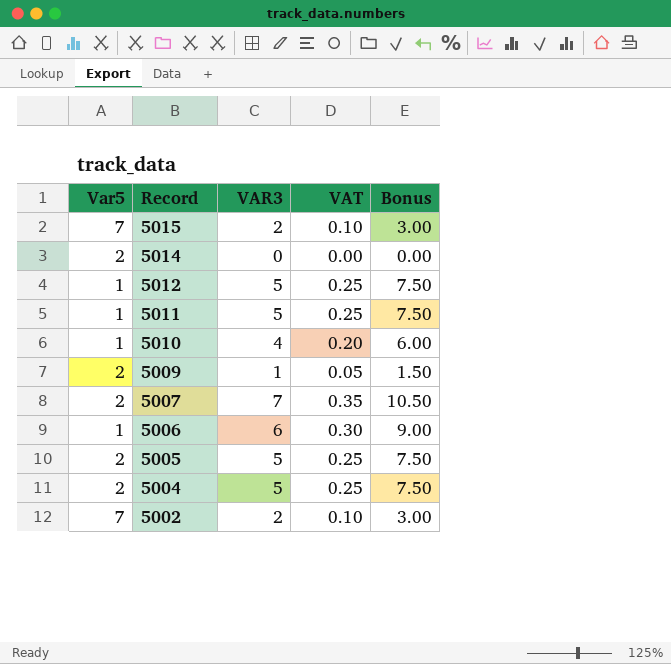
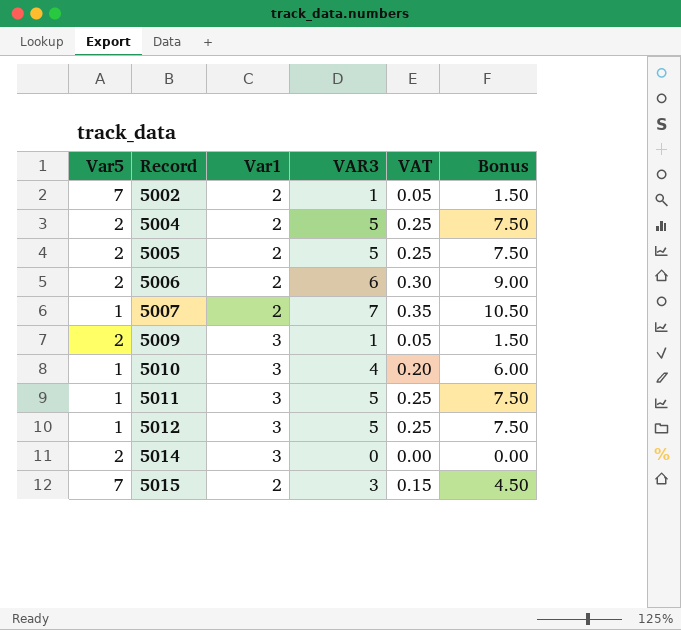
row order: Record descending -> Record ascending
column Var1 | position: none -> 3
5002 | VAR3: 2 -> 1
5002 | VAT: 0.10 -> 0.05
5002 | Bonus: 3.00 -> 1.50
5006 | Var5: 1 -> 2
5007 | Var5: 2 -> 1
5015 | VAR3: 2 -> 3
5015 | VAT: 0.10 -> 0.15
5015 | Bonus: 3.00 -> 4.50

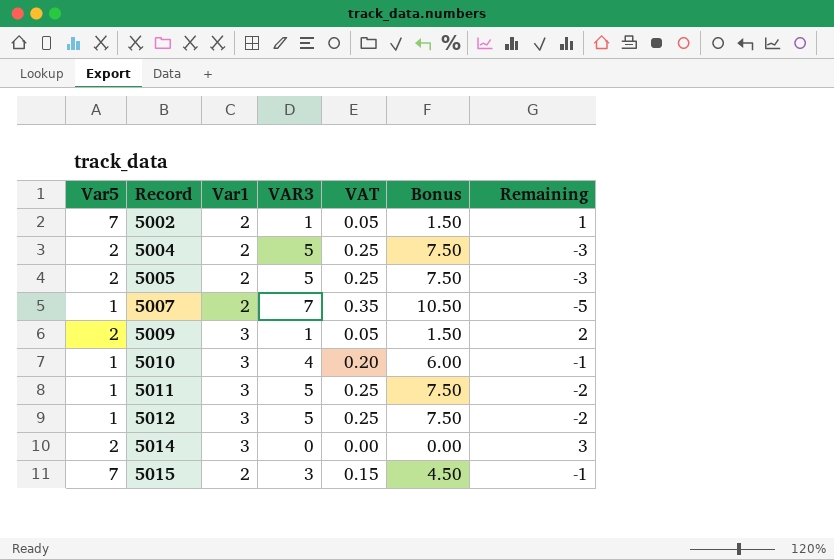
column Remaining | formula: none -> [Var1] - [VAR3]
row 5006: 2 | 2 | 6 | 0.30 | 9.00 -> none

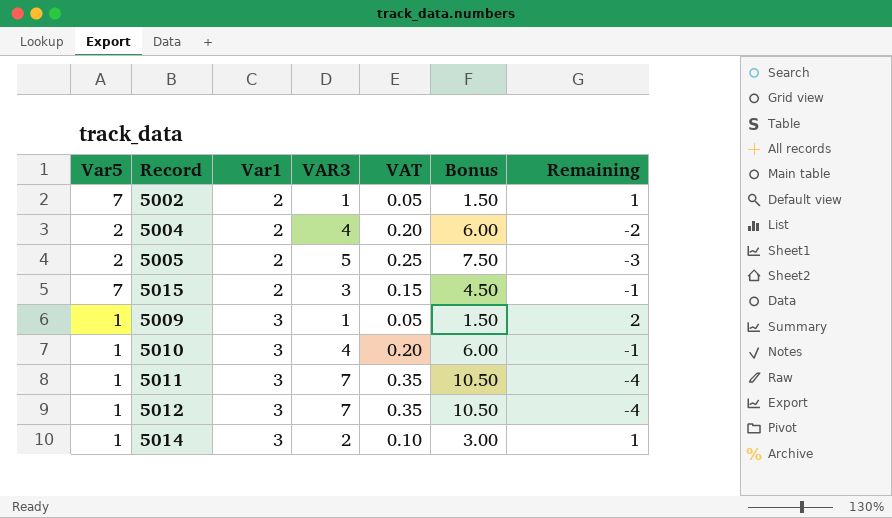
row order: Record ascending -> Var1 ascending
row 5007: 1 | 2 | 7 | 0.35 | 10.50 | -5 -> none
5004 | VAR3: 5 -> 4
5004 | VAT: 0.25 -> 0.20
5004 | Bonus: 7.50 -> 6.00
5004 | Remaining: -3 -> -2
5009 | Var5: 2 -> 1
5011 | VAR3: 5 -> 7
5011 | VAT: 0.25 -> 0.35
5011 | Bonus: 7.50 -> 10.50
5011 | Remaining: -2 -> -4
5012 | VAR3: 5 -> 7
5012 | VAT: 0.25 -> 0.35
5012 | Bonus: 7.50 -> 10.50
5012 | Remaining: -2 -> -4
5014 | Var5: 2 -> 1
5014 | VAR3: 0 -> 2
5014 | VAT: 0.00 -> 0.10
5014 | Bonus: 0.00 -> 3.00
5014 | Remaining: 3 -> 1

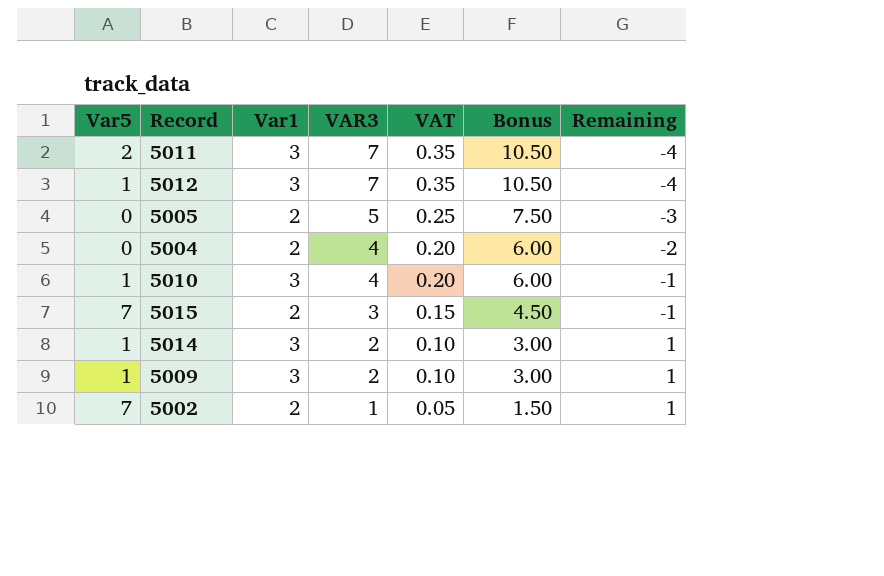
row order: Var1 ascending -> VAR3 descending
5011 | Var5: 1 -> 2
5005 | Var5: 2 -> 0
5004 | Var5: 2 -> 0
5009 | VAR3: 1 -> 2
5009 | VAT: 0.05 -> 0.10
5009 | Bonus: 1.50 -> 3.00
5009 | Remaining: 2 -> 1

